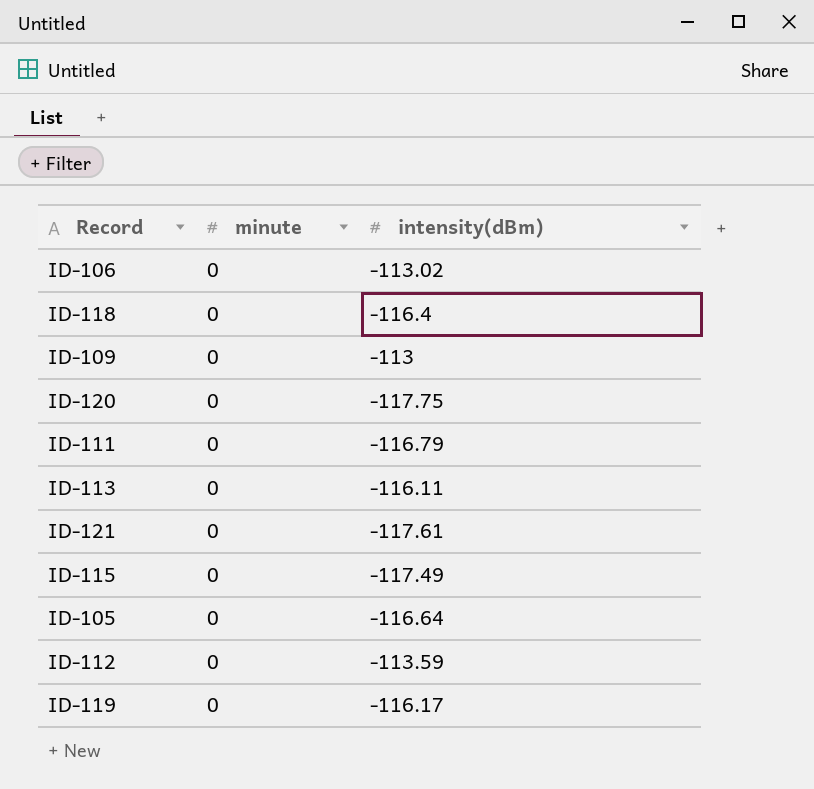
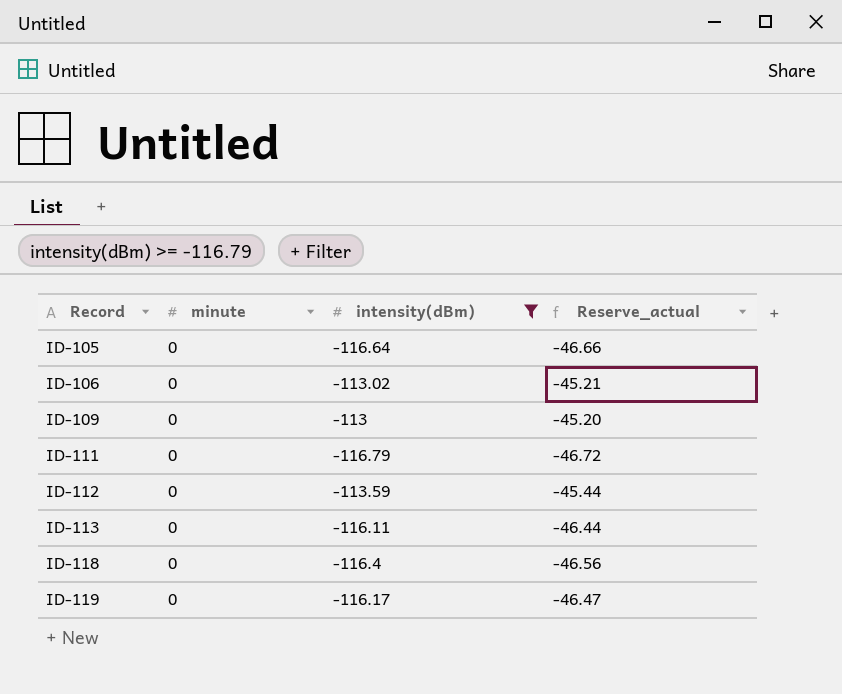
filter: none -> intensity(dBm) >= -116.79
row order: none -> Record ascending
column Reserve_actual | formula: none -> [intensity(dBm)] * 0.4

